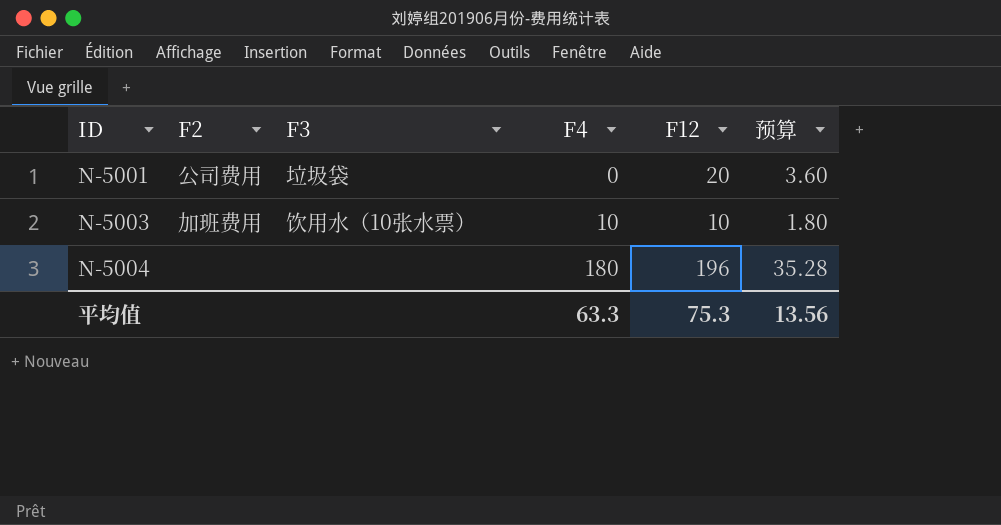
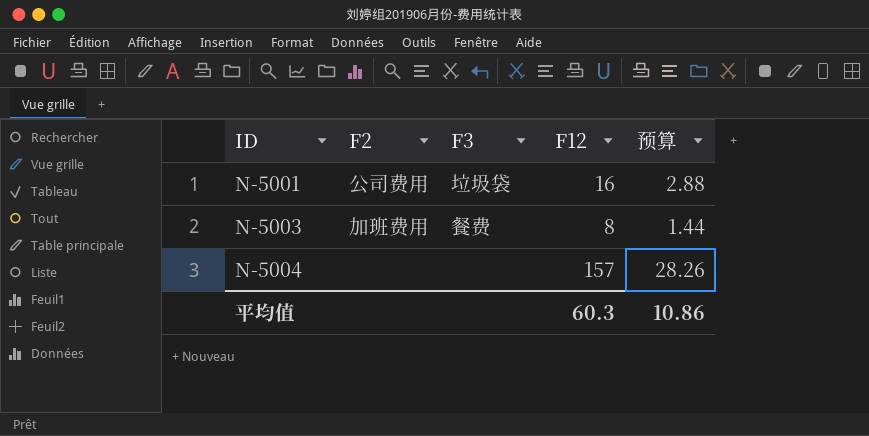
column F4 | position: 4 -> none
N-5001 | F12: 20 -> 16
N-5001 | 预算: 3.60 -> 2.88
N-5003 | F3: 饮用水（10张水票） -> 餐费
N-5003 | F12: 10 -> 8
N-5003 | 预算: 1.80 -> 1.44
N-5004 | F12: 196 -> 157
N-5004 | 预算: 35.28 -> 28.26
平均值 | F12: 75.3 -> 60.3
平均值 | 预算: 13.56 -> 10.86

